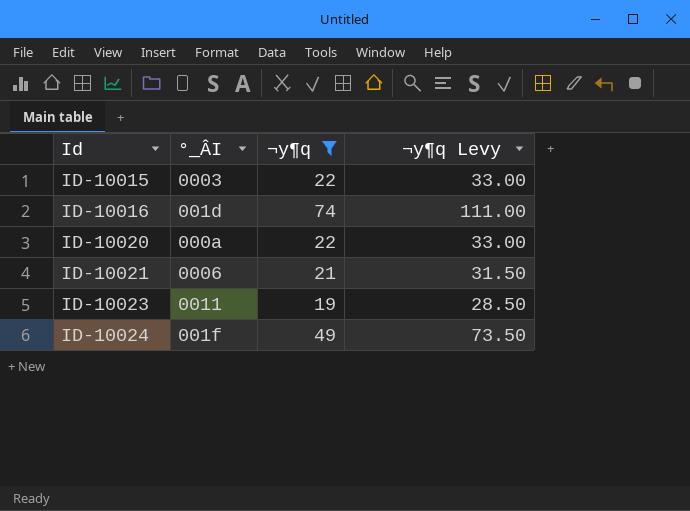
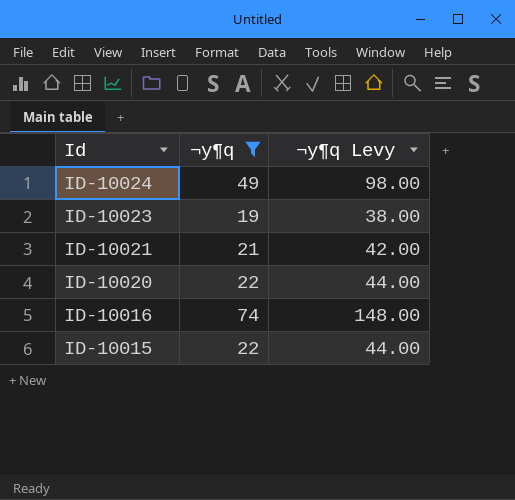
row order: Id ascending -> Id descending
column °_ÂI | position: 2 -> none
column ¬y¶q Levy | formula: [¬y¶q] * 1.5 -> [¬y¶q] * 2

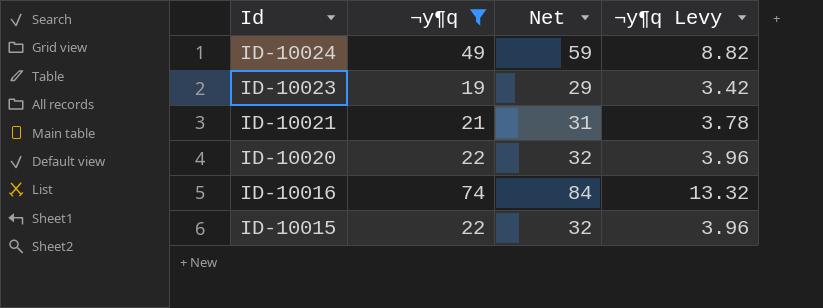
column Net | formula: none -> [¬y¶q] + 10
column ¬y¶q Levy | formula: [¬y¶q] * 2 -> [¬y¶q] * 0.18

